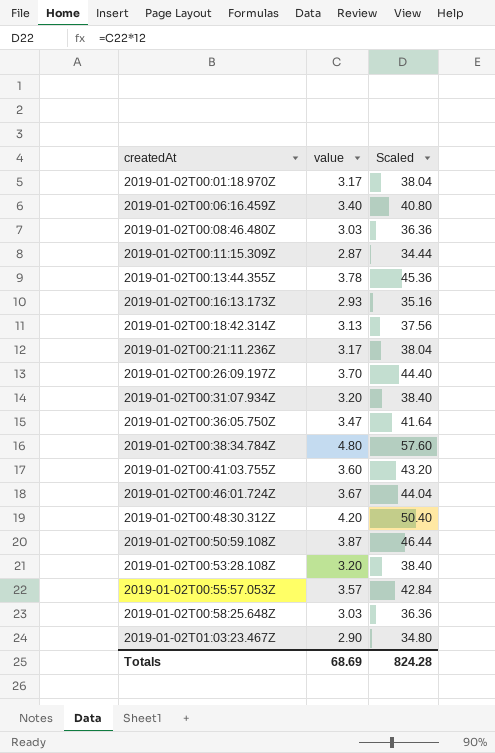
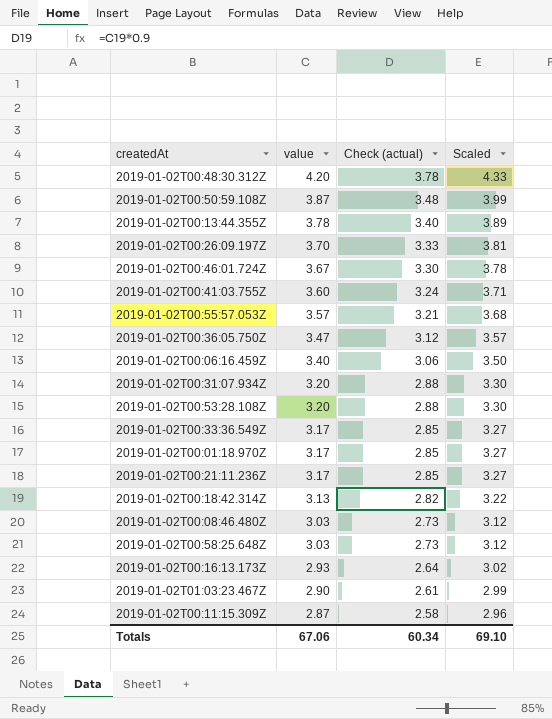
row order: createdAt ascending -> value descending
column Check (actual) | formula: none -> [value] * 0.9
column Scaled | formula: [value] * 12 -> [value] * 1.03
row 2019-01-02T00:38:34.784Z: 4.80 | 57.60 -> none
row 2019-01-02T00:33:36.549Z: none -> 3.17 | 2.85 | 3.27
Totals | value: 68.69 -> 67.06
Totals | Scaled: 824.28 -> 69.10

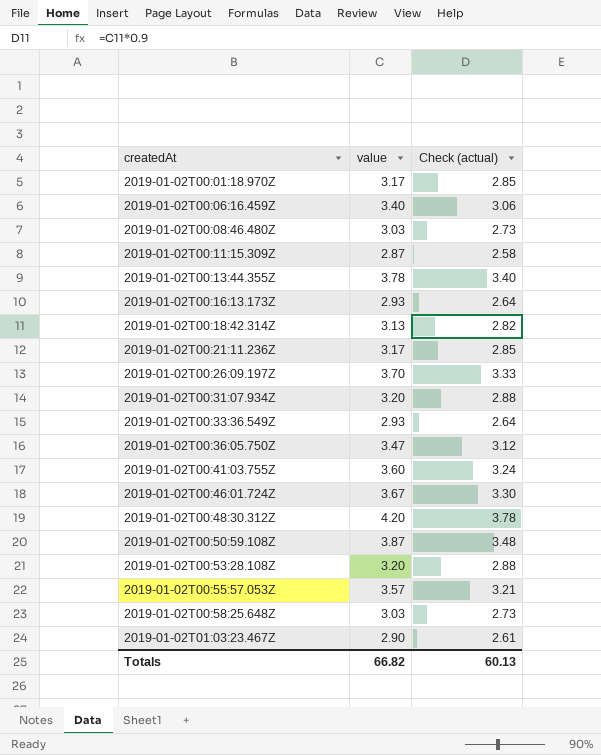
row order: value descending -> createdAt ascending
column Scaled | formula: [value] * 1.03 -> none
2019-01-02T00:33:36.549Z | value: 3.17 -> 2.93
2019-01-02T00:33:36.549Z | Check (actual): 2.85 -> 2.64
Totals | value: 67.06 -> 66.82
Totals | Check (actual): 60.34 -> 60.13

